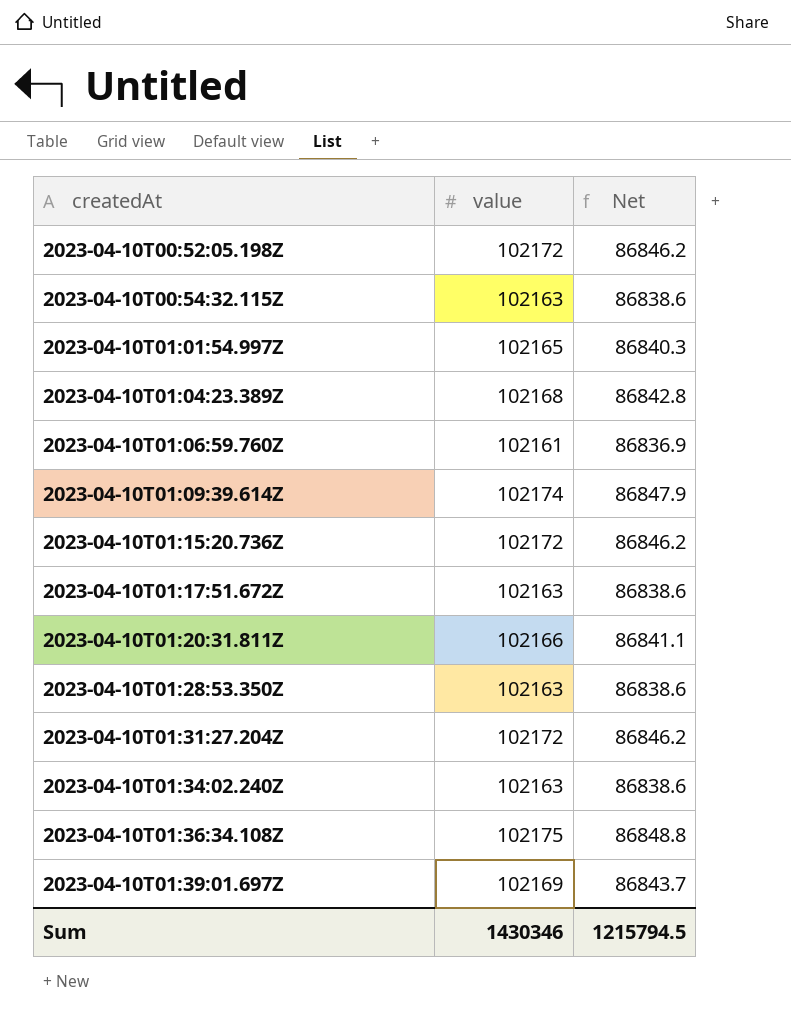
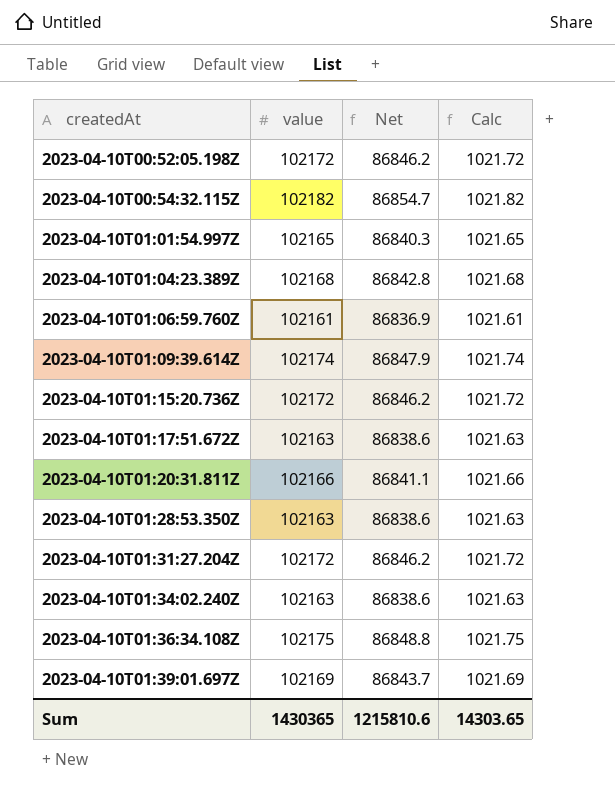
column Calc | formula: none -> [value] * 0.01
2023-04-10T00:54:32.115Z | value: 102163 -> 102182
2023-04-10T00:54:32.115Z | Net: 86838.6 -> 86854.7
Sum | value: 1430346 -> 1430365
Sum | Net: 1215794.5 -> 1215810.6

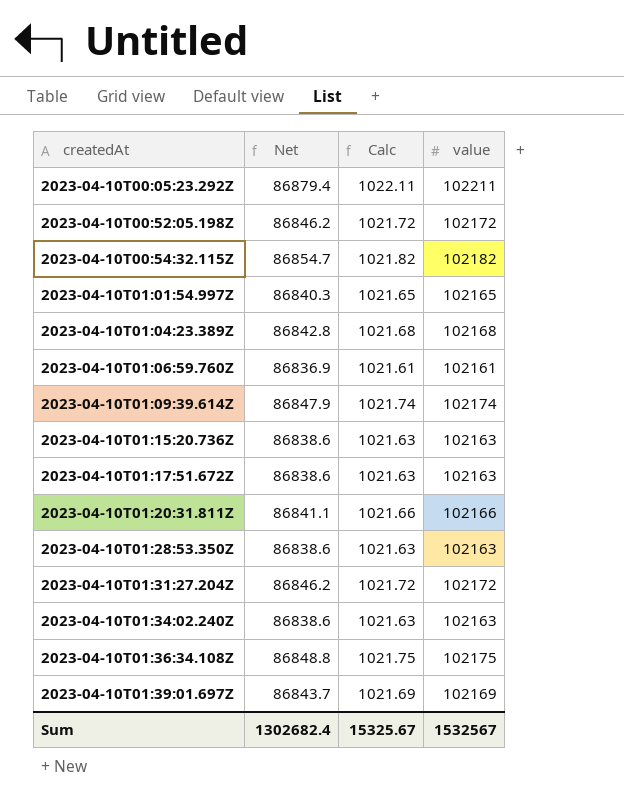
column value | position: 2 -> 4
row 2023-04-10T00:05:23.292Z: none -> 86879.4 | 1022.11 | 102211
2023-04-10T01:15:20.736Z | Net: 86846.2 -> 86838.6
2023-04-10T01:15:20.736Z | Calc: 1021.72 -> 1021.63
2023-04-10T01:15:20.736Z | value: 102172 -> 102163
Sum | Net: 1215810.6 -> 1302682.4
Sum | Calc: 14303.65 -> 15325.67
Sum | value: 1430365 -> 1532567

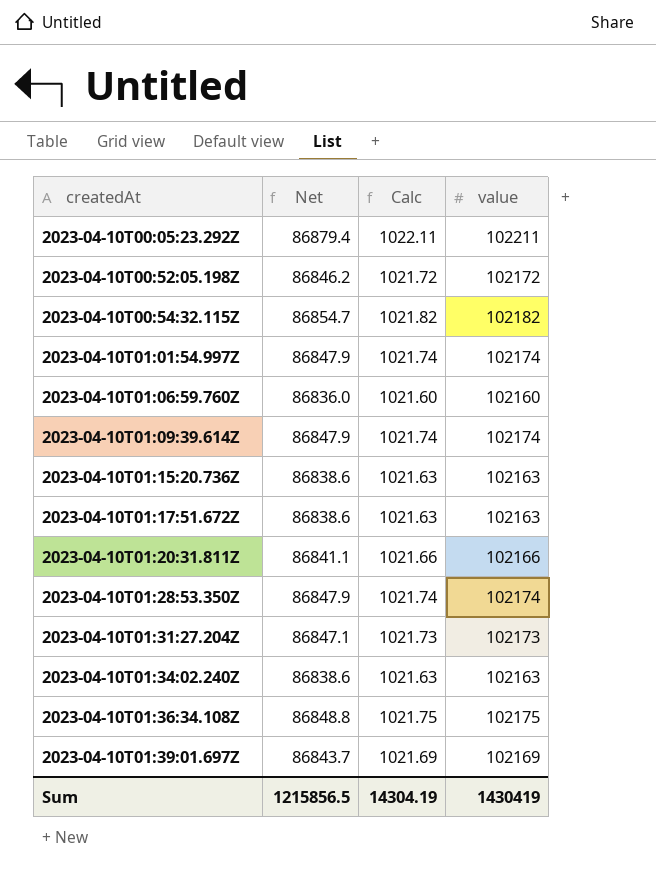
row 2023-04-10T01:04:23.389Z: 86842.8 | 1021.68 | 102168 -> none
2023-04-10T01:01:54.997Z | Net: 86840.3 -> 86847.9
2023-04-10T01:01:54.997Z | Calc: 1021.65 -> 1021.74
2023-04-10T01:01:54.997Z | value: 102165 -> 102174
2023-04-10T01:06:59.760Z | Net: 86836.9 -> 86836.0
2023-04-10T01:06:59.760Z | Calc: 1021.61 -> 1021.60
2023-04-10T01:06:59.760Z | value: 102161 -> 102160
2023-04-10T01:28:53.350Z | Net: 86838.6 -> 86847.9
2023-04-10T01:28:53.350Z | Calc: 1021.63 -> 1021.74
2023-04-10T01:28:53.350Z | value: 102163 -> 102174
2023-04-10T01:31:27.204Z | Net: 86846.2 -> 86847.1
2023-04-10T01:31:27.204Z | Calc: 1021.72 -> 1021.73
2023-04-10T01:31:27.204Z | value: 102172 -> 102173
Sum | Net: 1302682.4 -> 1215856.5
Sum | Calc: 15325.67 -> 14304.19
Sum | value: 1532567 -> 1430419

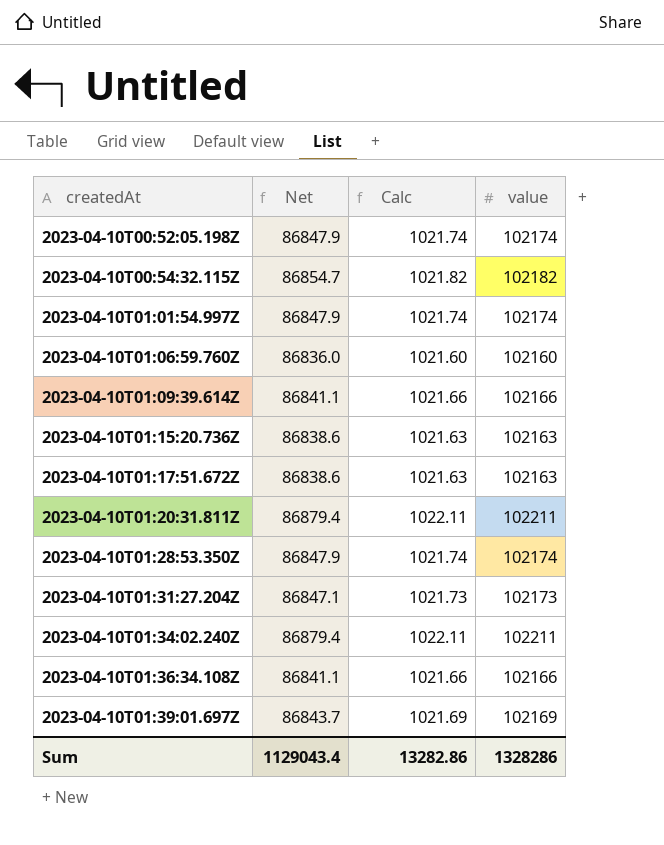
row 2023-04-10T00:05:23.292Z: 86879.4 | 1022.11 | 102211 -> none
2023-04-10T00:52:05.198Z | Net: 86846.2 -> 86847.9
2023-04-10T00:52:05.198Z | Calc: 1021.72 -> 1021.74
2023-04-10T00:52:05.198Z | value: 102172 -> 102174
2023-04-10T01:09:39.614Z | Net: 86847.9 -> 86841.1
2023-04-10T01:09:39.614Z | Calc: 1021.74 -> 1021.66
2023-04-10T01:09:39.614Z | value: 102174 -> 102166
2023-04-10T01:20:31.811Z | Net: 86841.1 -> 86879.4
2023-04-10T01:20:31.811Z | Calc: 1021.66 -> 1022.11
2023-04-10T01:20:31.811Z | value: 102166 -> 102211
2023-04-10T01:34:02.240Z | Net: 86838.6 -> 86879.4
2023-04-10T01:34:02.240Z | Calc: 1021.63 -> 1022.11
2023-04-10T01:34:02.240Z | value: 102163 -> 102211
2023-04-10T01:36:34.108Z | Net: 86848.8 -> 86841.1
2023-04-10T01:36:34.108Z | Calc: 1021.75 -> 1021.66
2023-04-10T01:36:34.108Z | value: 102175 -> 102166
Sum | Net: 1215856.5 -> 1129043.4
Sum | Calc: 14304.19 -> 13282.86
Sum | value: 1430419 -> 1328286

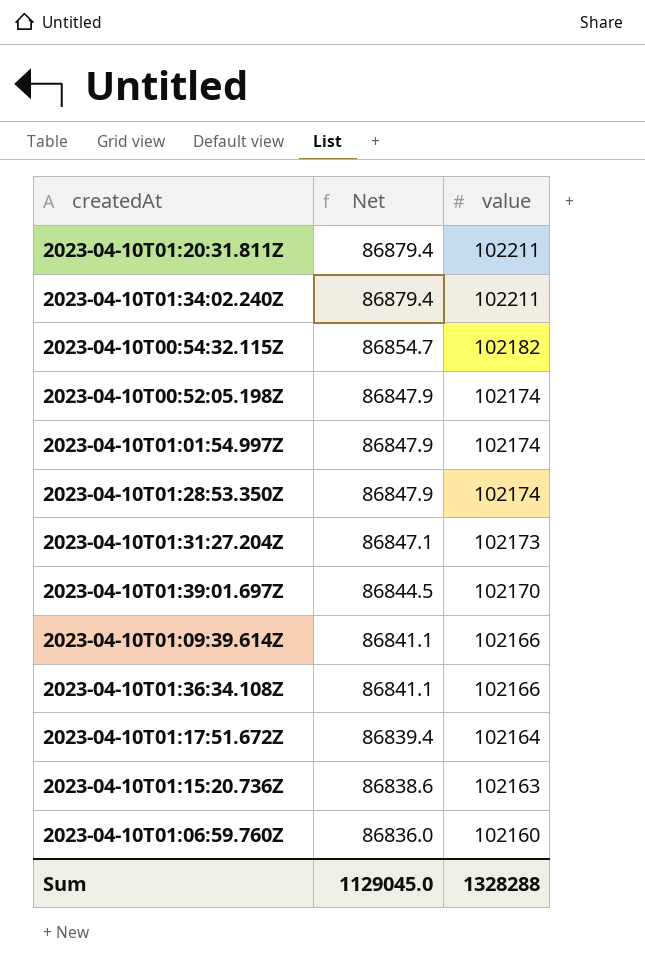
row order: createdAt ascending -> Net descending
column Calc | formula: [value] * 0.01 -> none
2023-04-10T01:39:01.697Z | Net: 86843.7 -> 86844.5
2023-04-10T01:39:01.697Z | value: 102169 -> 102170
2023-04-10T01:17:51.672Z | Net: 86838.6 -> 86839.4
2023-04-10T01:17:51.672Z | value: 102163 -> 102164
Sum | Net: 1129043.4 -> 1129045.0
Sum | value: 1328286 -> 1328288

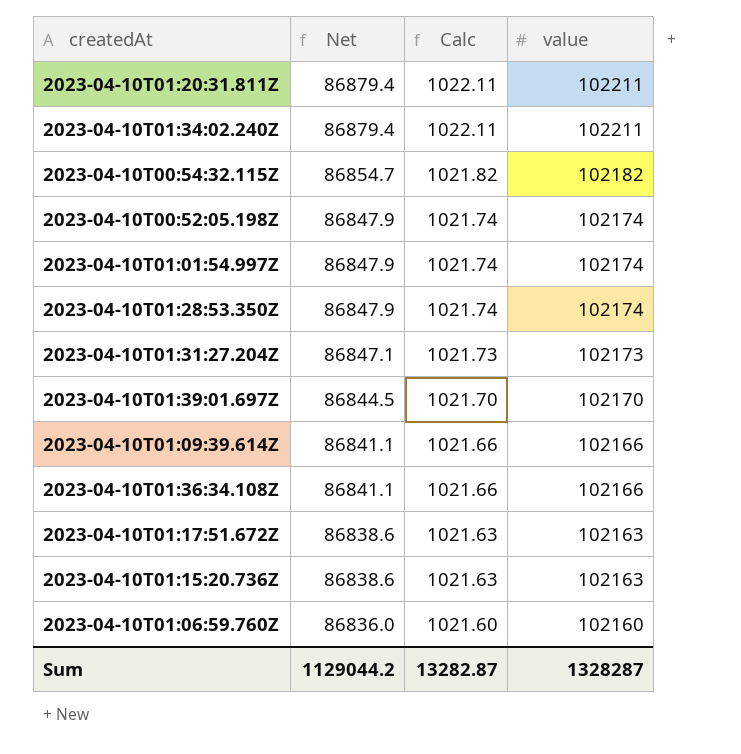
column Calc | formula: none -> [value] * 0.01
2023-04-10T01:17:51.672Z | Net: 86839.4 -> 86838.6
2023-04-10T01:17:51.672Z | value: 102164 -> 102163
Sum | Net: 1129045.0 -> 1129044.2
Sum | value: 1328288 -> 1328287

